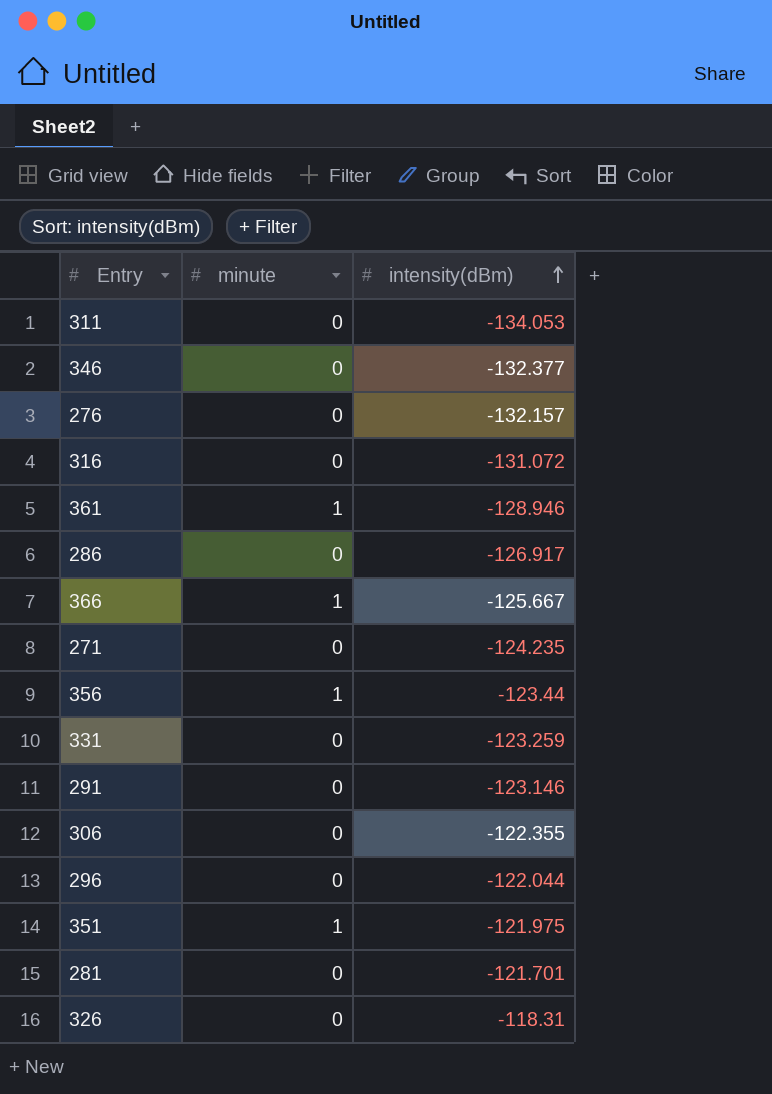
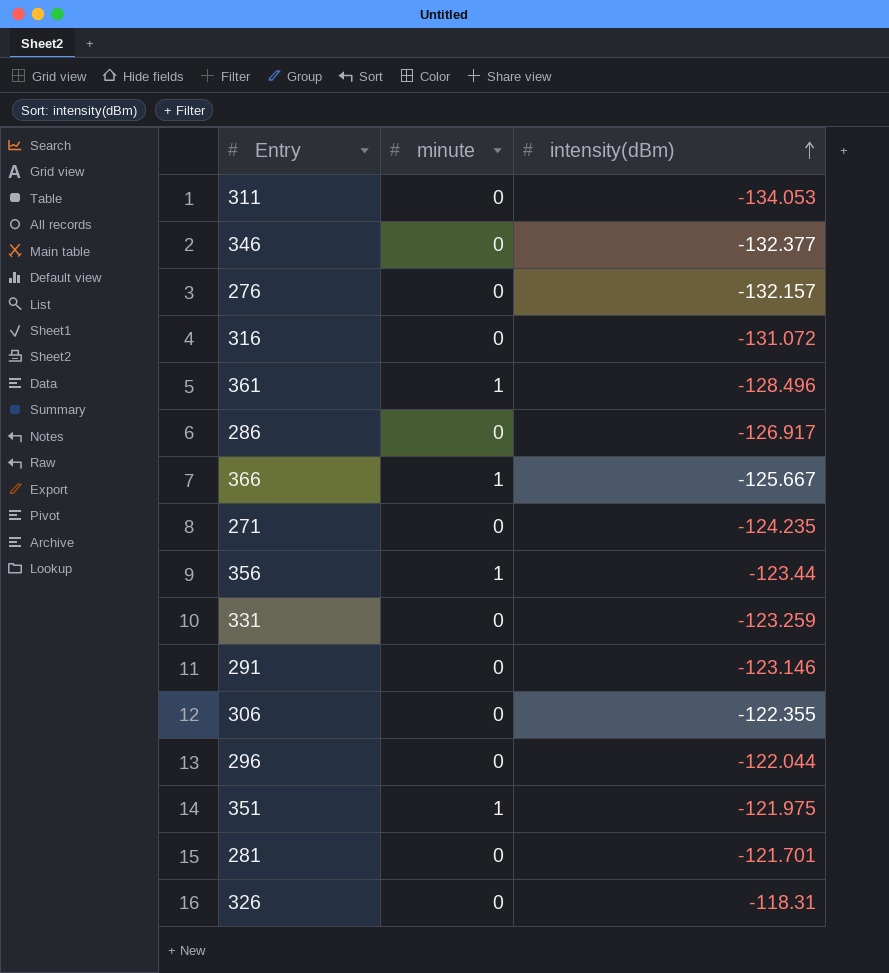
361 | intensity(dBm): -128.946 -> -128.496

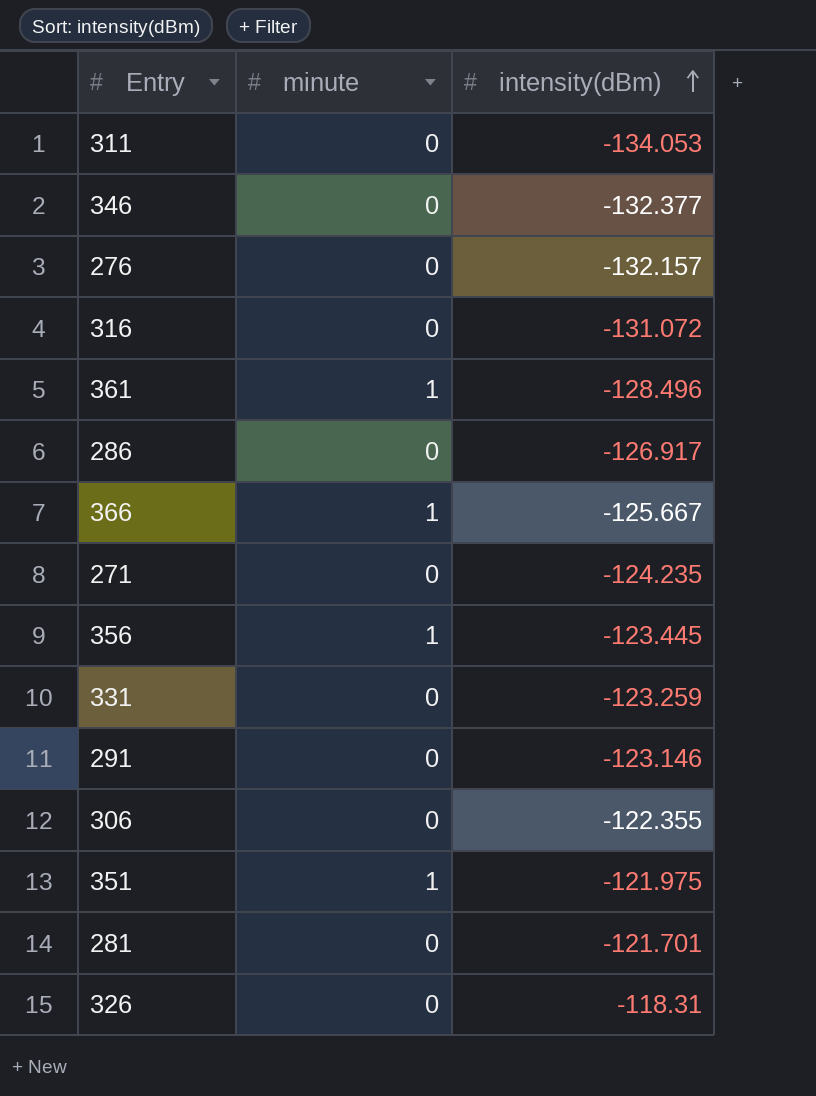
row 296: 0 | -122.044 -> none
356 | intensity(dBm): -123.44 -> -123.445

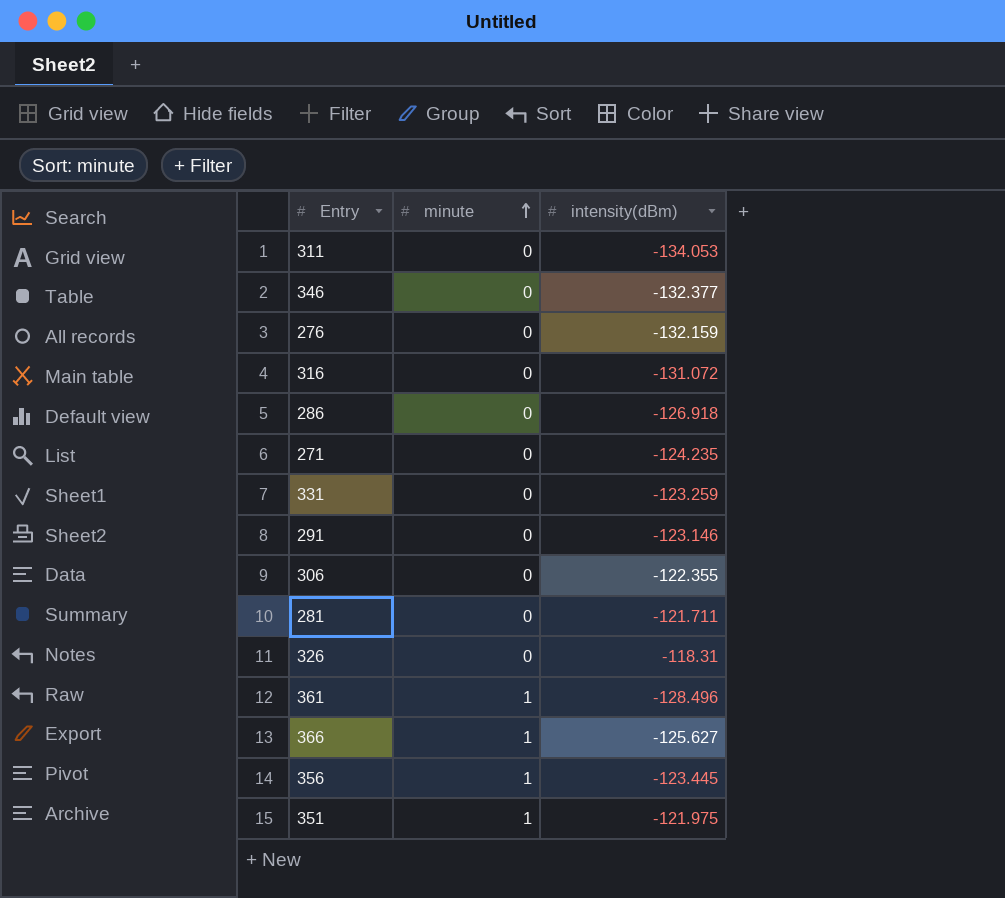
row order: intensity(dBm) ascending -> minute ascending
276 | intensity(dBm): -132.157 -> -132.159
286 | intensity(dBm): -126.917 -> -126.918
281 | intensity(dBm): -121.701 -> -121.711
366 | intensity(dBm): -125.667 -> -125.627

